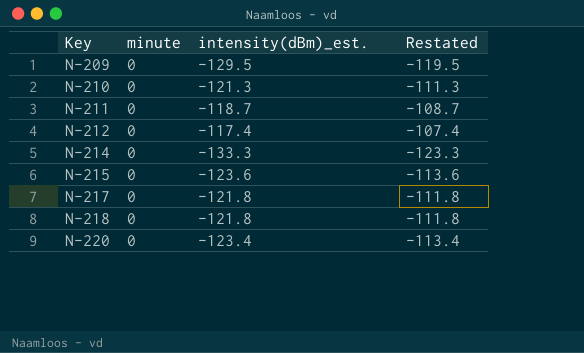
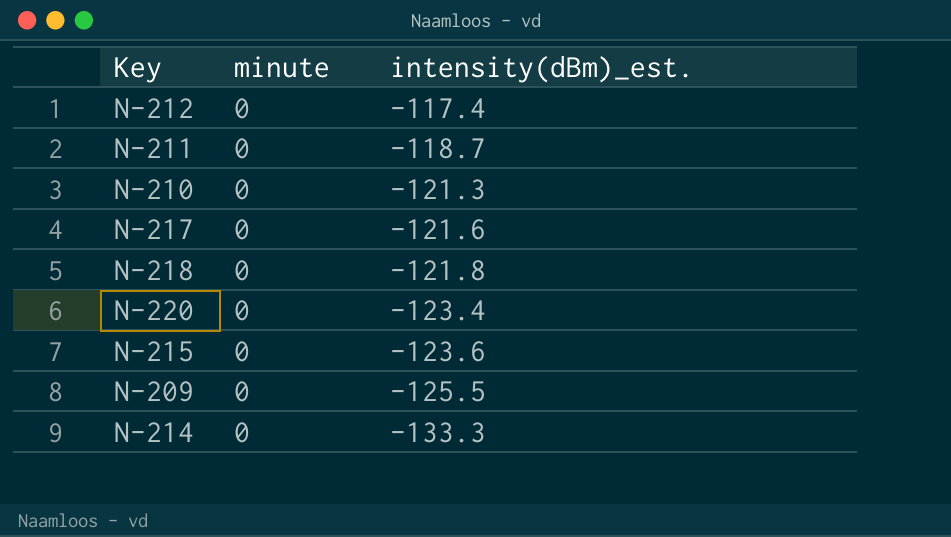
row order: Key ascending -> intensity(dBm)_est. descending
column Restated | formula: [intensity(dBm)_est.] + 10 -> none
N-217 | intensity(dBm)_est.: -121.8 -> -121.6
N-209 | intensity(dBm)_est.: -129.5 -> -125.5

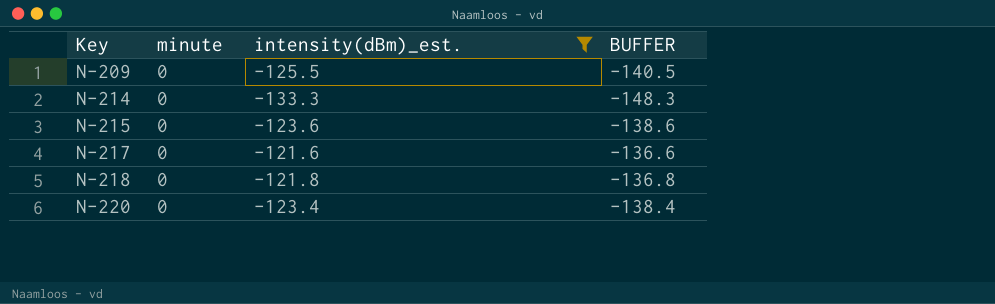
filter: none -> intensity(dBm)_est. <= -121.6
row order: intensity(dBm)_est. descending -> Key ascending
column BUFFER | formula: none -> [intensity(dBm)_est.] - 15

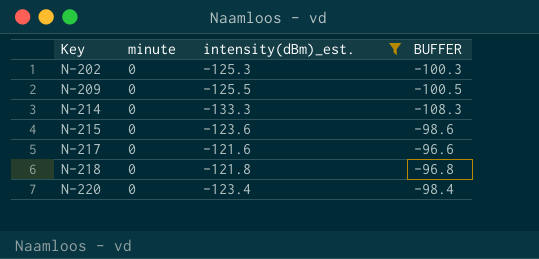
column BUFFER | formula: [intensity(dBm)_est.] - 15 -> [intensity(dBm)_est.] + 25
row N-202: none -> 0 | -125.3 | -100.3

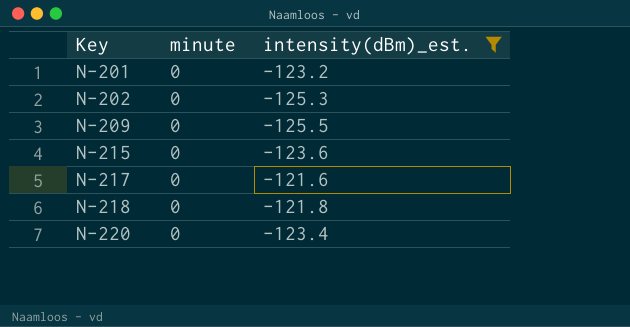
column BUFFER | formula: [intensity(dBm)_est.] + 25 -> none
row N-214: 0 | -133.3 | -108.3 -> none
row N-201: none -> 0 | -123.2

